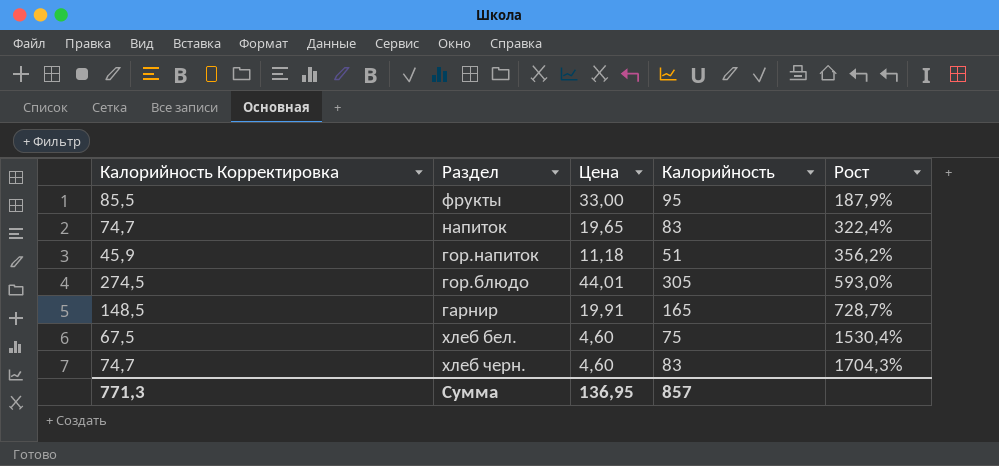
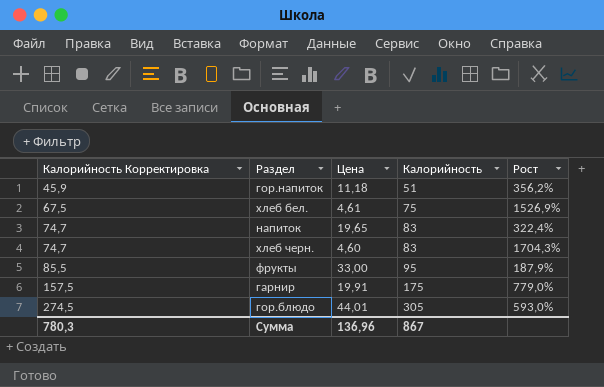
row order: Рост ascending -> Калорийность Корректировка ascending
хлеб бел. | Цена: 4,60 -> 4,61
хлеб бел. | Рост: 1530,4% -> 1526,9%
гарнир | Калорийность Корректировка: 148,5 -> 157,5
гарнир | Калорийность: 165 -> 175
гарнир | Рост: 728,7% -> 779,0%
Сумма | Калорийность Корректировка: 771,3 -> 780,3
Сумма | Цена: 136,95 -> 136,96
Сумма | Калорийность: 857 -> 867

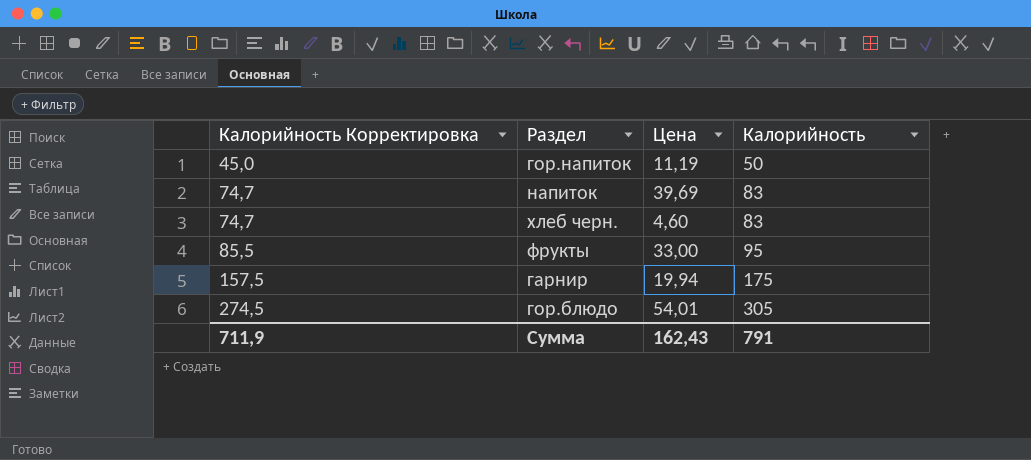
column Рост | formula: ([Калорийность] - [Цена]) / [Цена] -> none
row хлеб бел.: 67,5 | 4,61 | 75 | 1526,9% -> none
гор.напиток | Калорийность Корректировка: 45,9 -> 45,0
гор.напиток | Цена: 11,18 -> 11,19
гор.напиток | Калорийность: 51 -> 50
напиток | Цена: 19,65 -> 39,69
гарнир | Цена: 19,91 -> 19,94
гор.блюдо | Цена: 44,01 -> 54,01
Сумма | Калорийность Корректировка: 780,3 -> 711,9
Сумма | Цена: 136,96 -> 162,43
Сумма | Калорийность: 867 -> 791

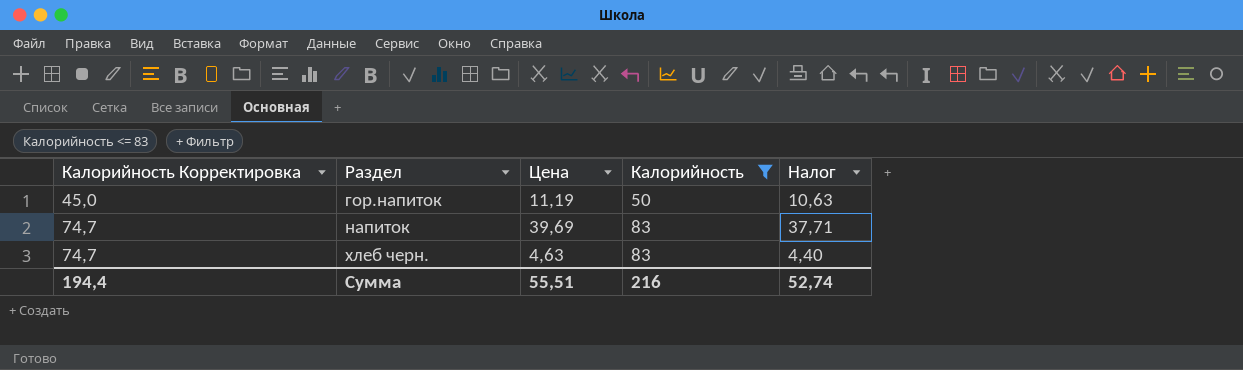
filter: none -> Калорийность <= 83
column Налог | formula: none -> [Цена] * 0,95
хлеб черн. | Цена: 4,60 -> 4,63
Сумма | Калорийность Корректировка: 711,9 -> 194,4
Сумма | Цена: 162,43 -> 55,51
Сумма | Калорийность: 791 -> 216

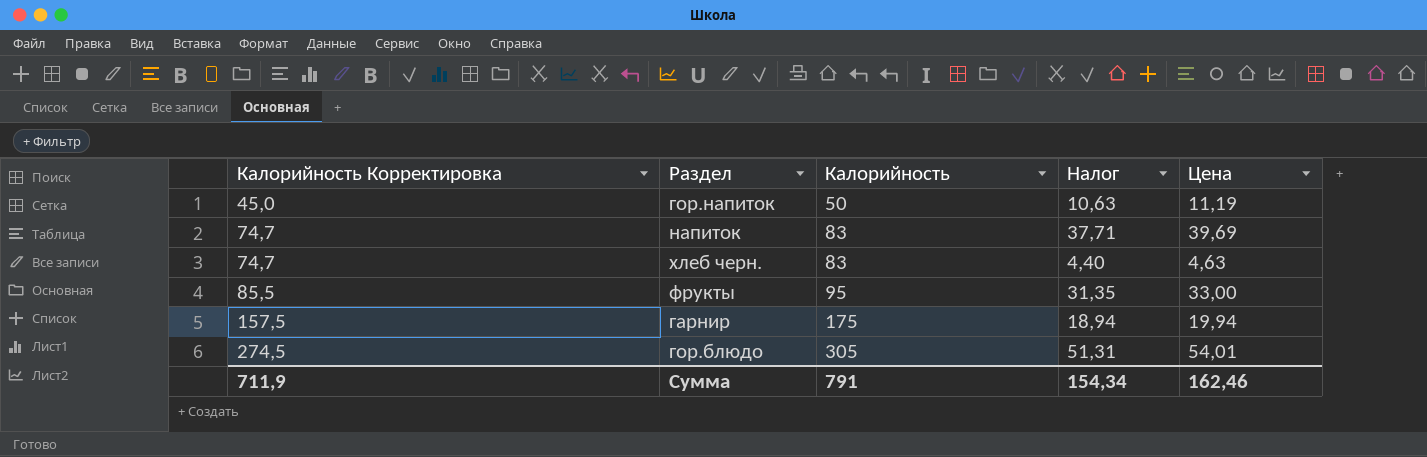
filter: Калорийность <= 83 -> none
column Цена | position: 3 -> 5
Сумма | Калорийность Корректировка: 194,4 -> 711,9
Сумма | Калорийность: 216 -> 791
Сумма | Налог: 52,74 -> 154,34
Сумма | Цена: 55,51 -> 162,46

